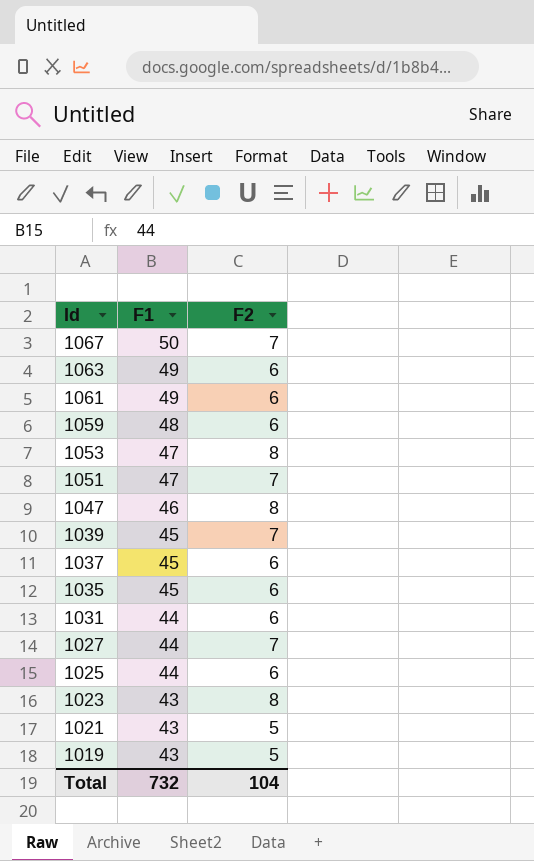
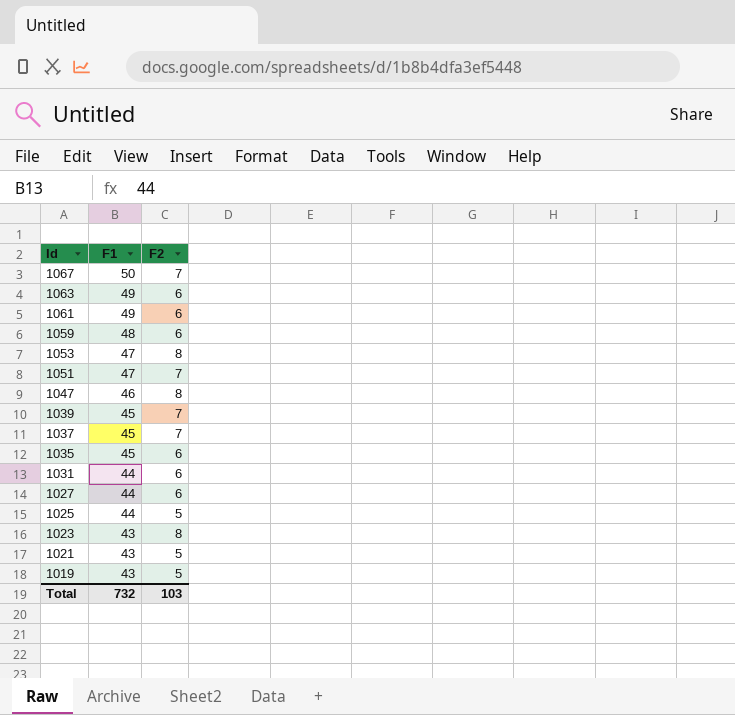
1037 | F2: 6 -> 7
1027 | F2: 7 -> 6
1025 | F2: 6 -> 5
Total | F2: 104 -> 103

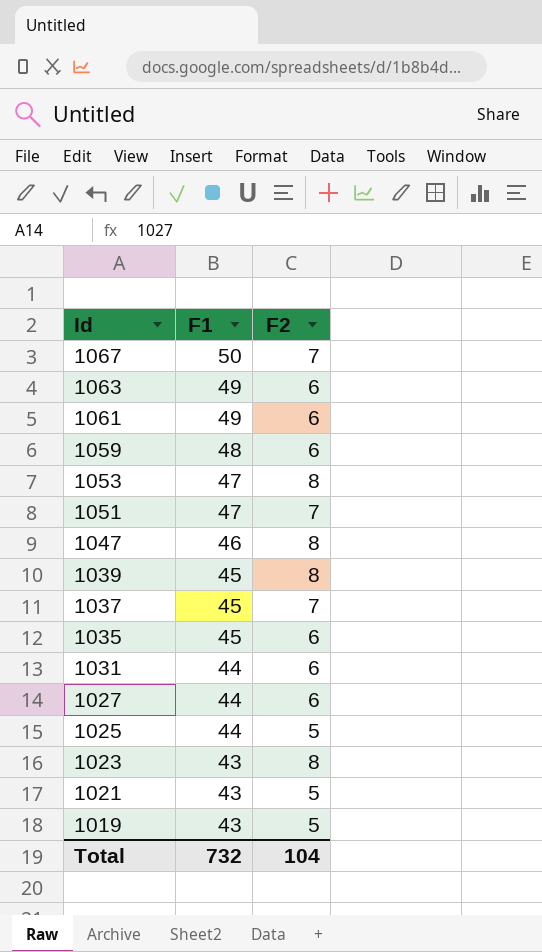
1039 | F2: 7 -> 8
Total | F2: 103 -> 104

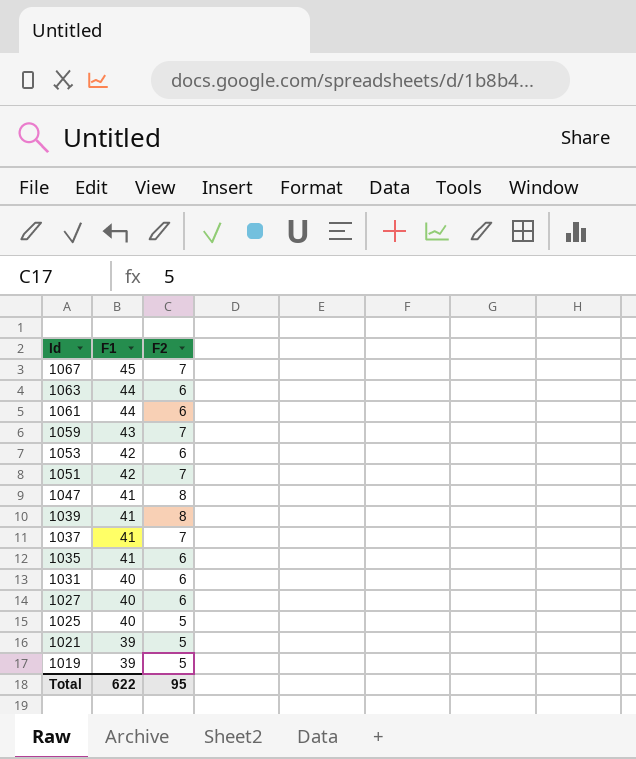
row 1023: 43 | 8 -> none
1067 | F1: 50 -> 45
1063 | F1: 49 -> 44
1061 | F1: 49 -> 44
1059 | F1: 48 -> 43
1059 | F2: 6 -> 7
1053 | F1: 47 -> 42
1053 | F2: 8 -> 6
1051 | F1: 47 -> 42
1047 | F1: 46 -> 41
1039 | F1: 45 -> 41
1037 | F1: 45 -> 41
1035 | F1: 45 -> 41
1031 | F1: 44 -> 40
1027 | F1: 44 -> 40
1025 | F1: 44 -> 40
1021 | F1: 43 -> 39
1019 | F1: 43 -> 39
Total | F1: 732 -> 622
Total | F2: 104 -> 95

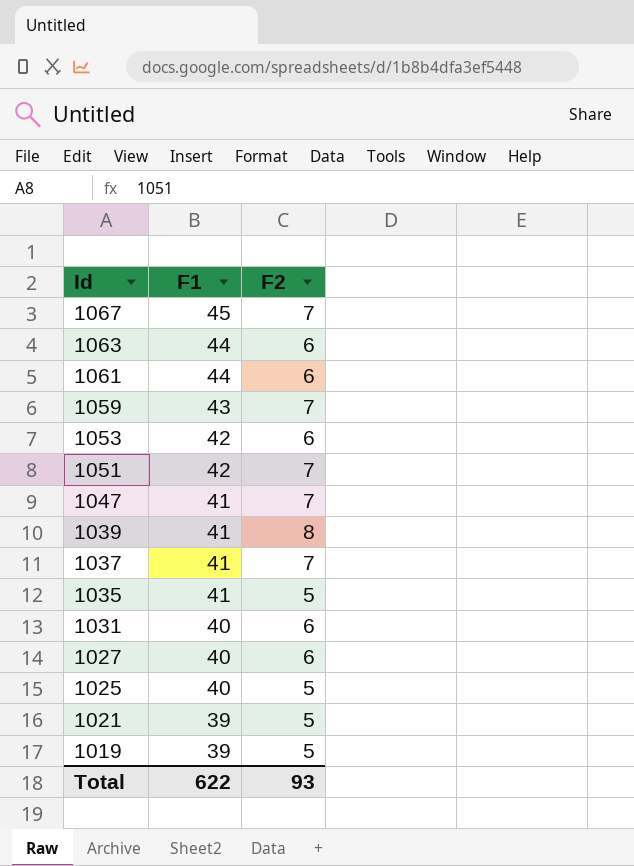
1047 | F2: 8 -> 7
1035 | F2: 6 -> 5
Total | F2: 95 -> 93

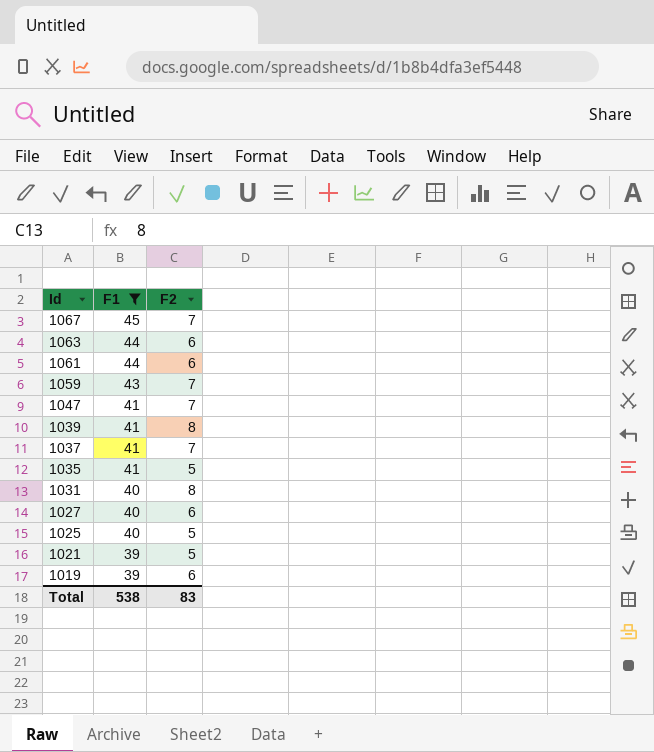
filter: none -> F1 != 42
1031 | F2: 6 -> 8
1019 | F2: 5 -> 6
Total | F1: 622 -> 538
Total | F2: 93 -> 83

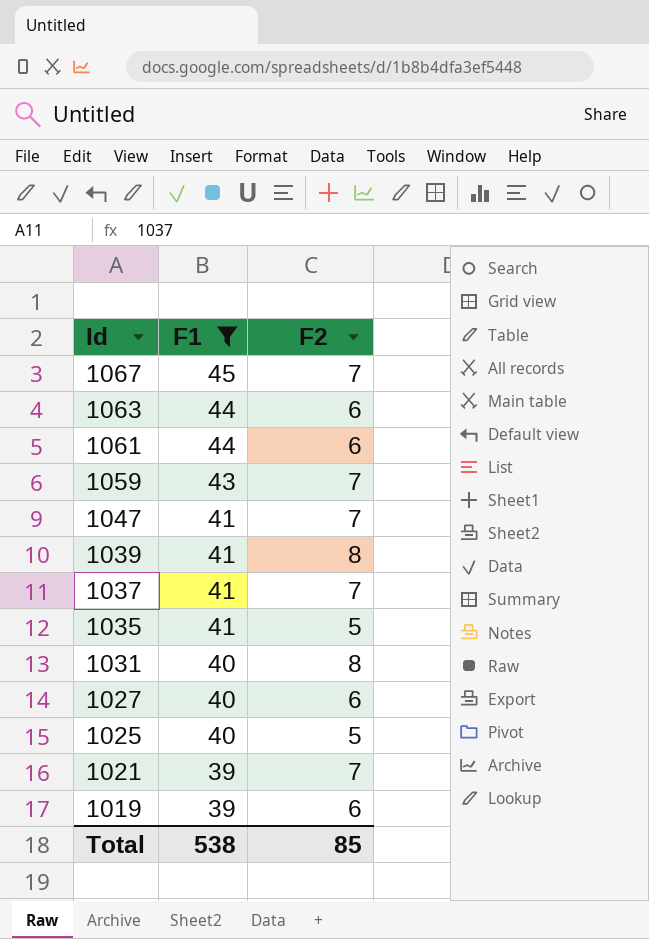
1021 | F2: 5 -> 7
Total | F2: 83 -> 85

